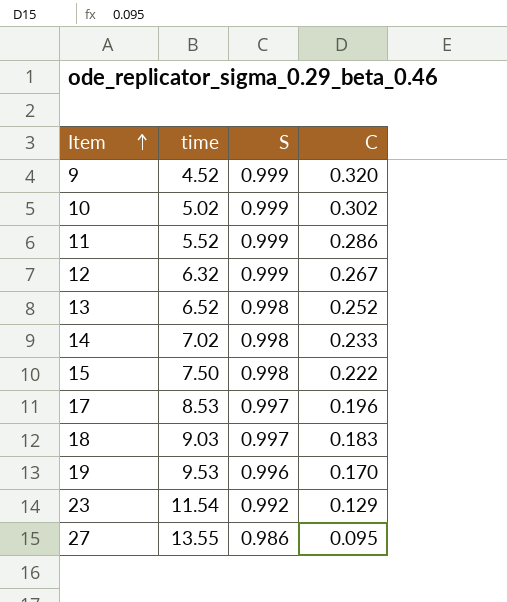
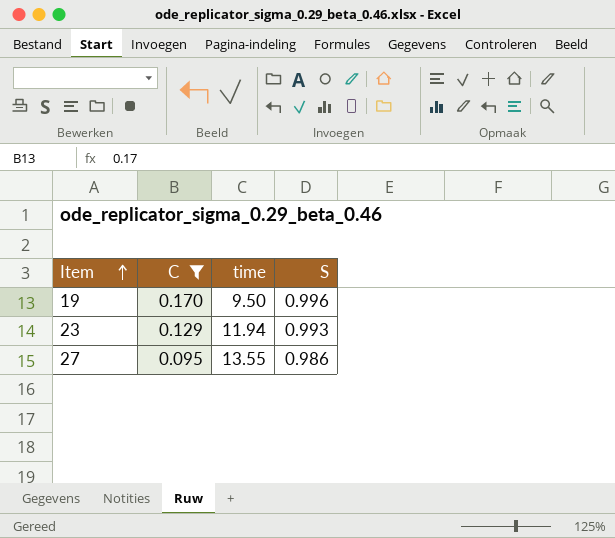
filter: none -> C <= 0.170
column C | position: 4 -> 2
19 | time: 9.53 -> 9.50
23 | time: 11.54 -> 11.94
23 | S: 0.992 -> 0.993

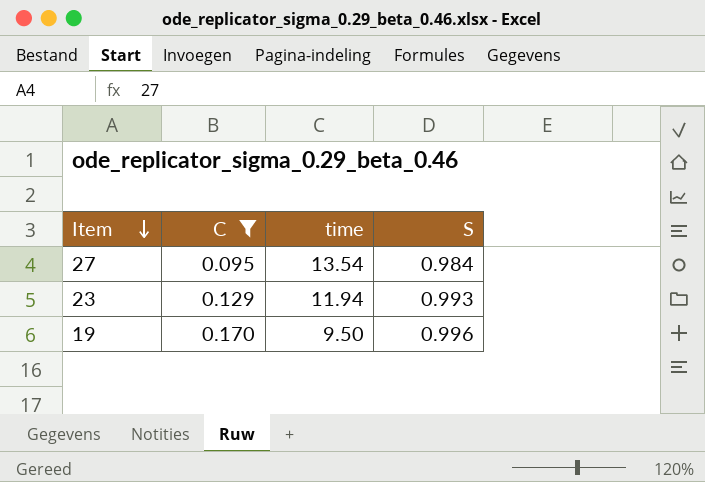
row order: Item ascending -> Item descending
27 | time: 13.55 -> 13.54
27 | S: 0.986 -> 0.984

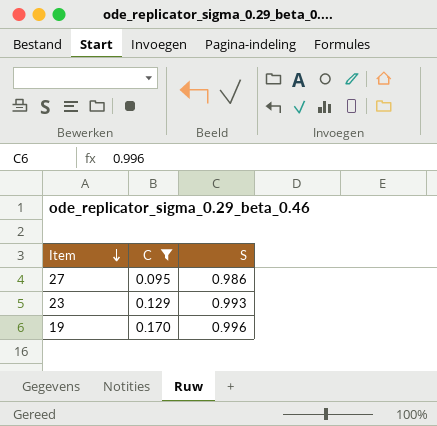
column time | position: 3 -> none
27 | S: 0.984 -> 0.986

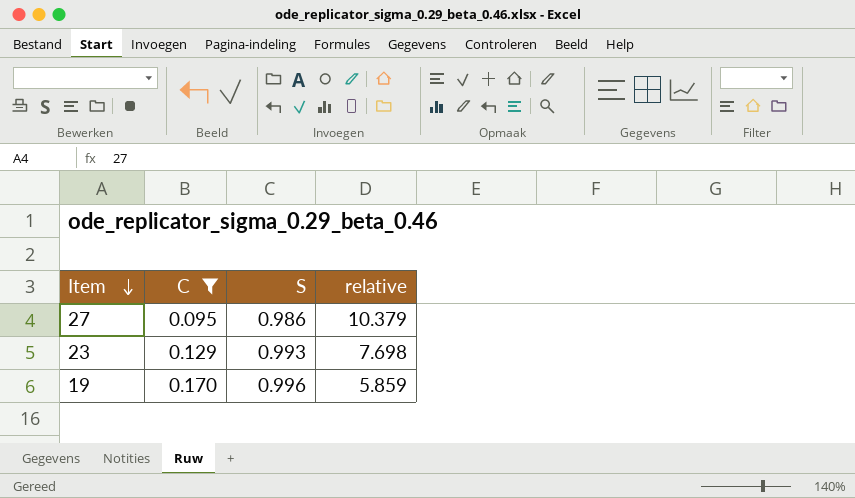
column relative | formula: none -> [S] / [C]

